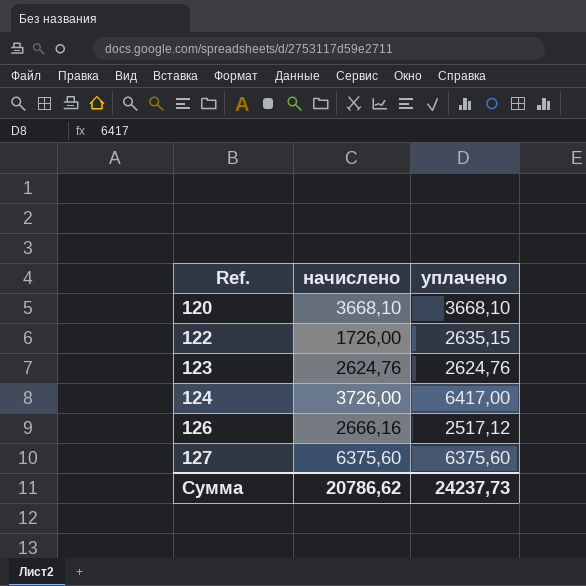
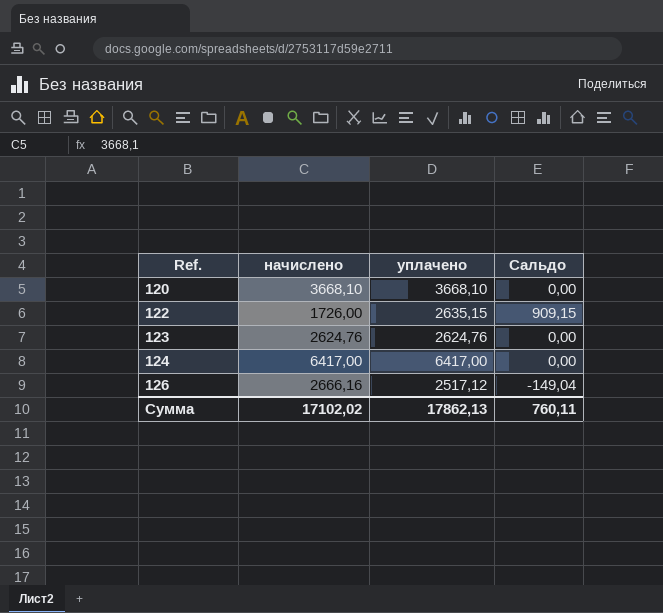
column Сальдо | formula: none -> [уплачено] - [начислено]
row 127: 6375,60 | 6375,60 -> none
124 | начислено: 3726,00 -> 6417,00
Сумма | начислено: 20786,62 -> 17102,02
Сумма | уплачено: 24237,73 -> 17862,13

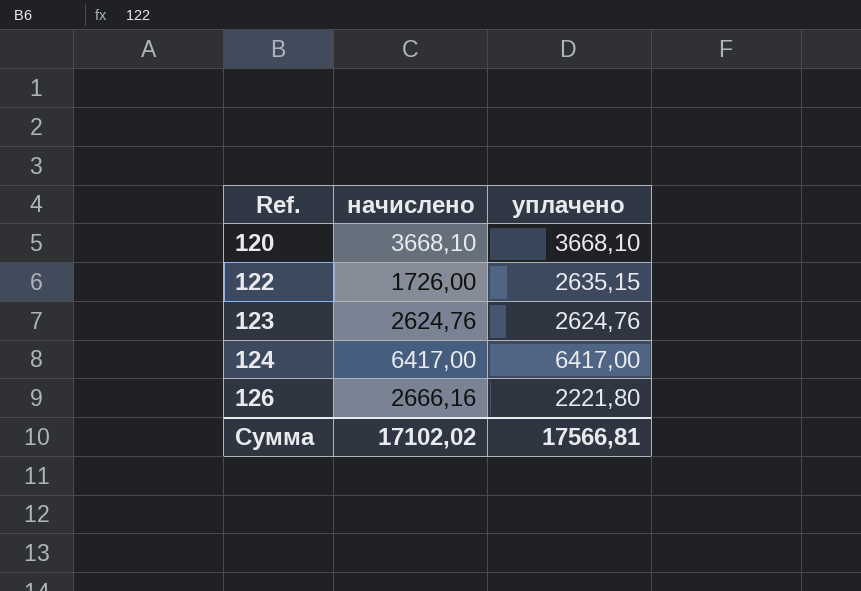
column Сальдо | formula: [уплачено] - [начислено] -> none
126 | уплачено: 2517,12 -> 2221,80
Сумма | уплачено: 17862,13 -> 17566,81

